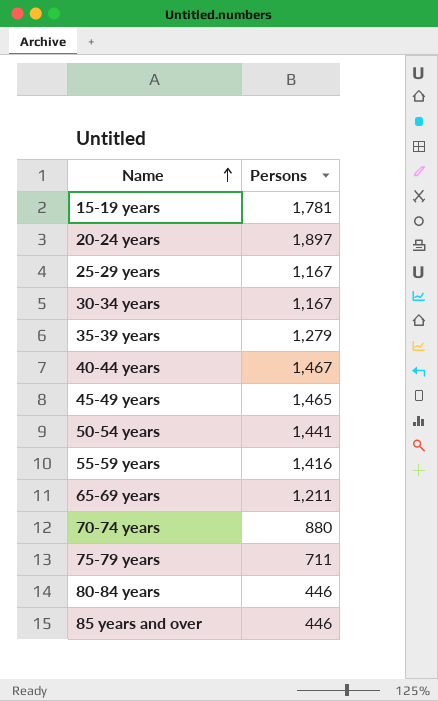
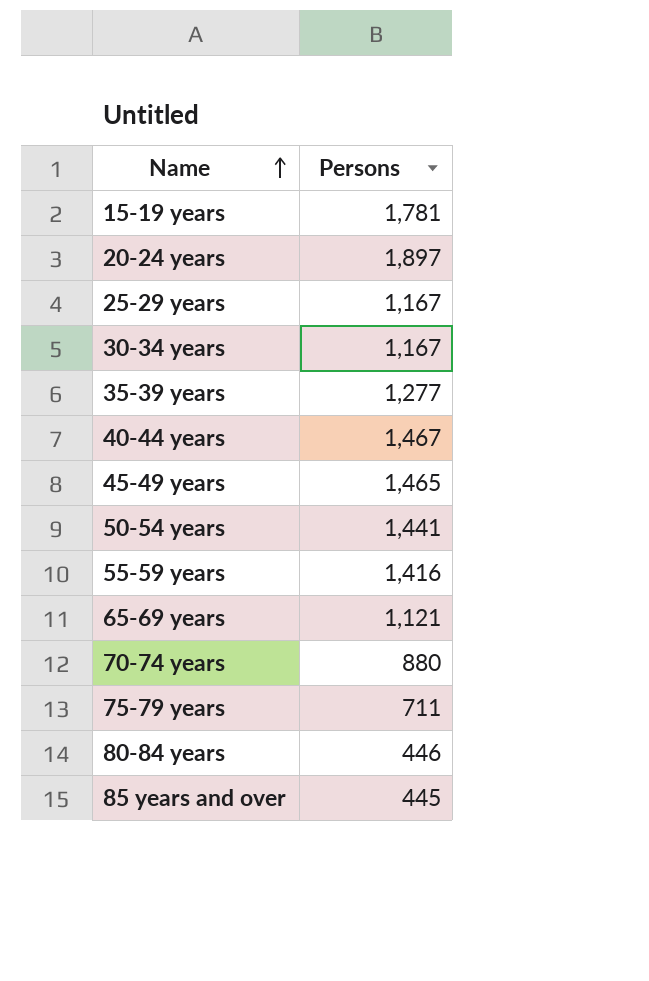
35-39 years | Persons: 1,279 -> 1,277
65-69 years | Persons: 1,211 -> 1,121
85 years and over | Persons: 446 -> 445

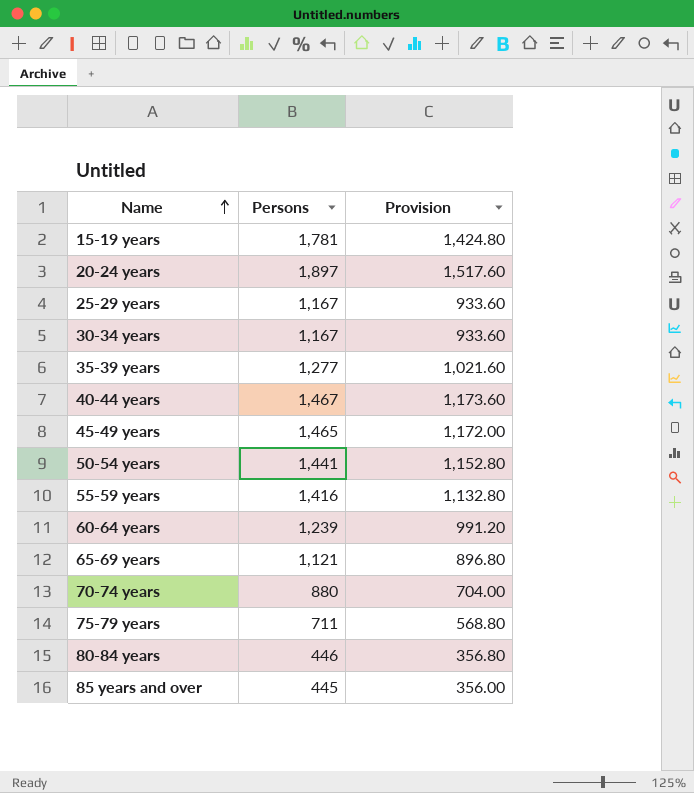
column Provision | formula: none -> [Persons] * 0.8
row 60-64 years: none -> 1,239 | 991.20

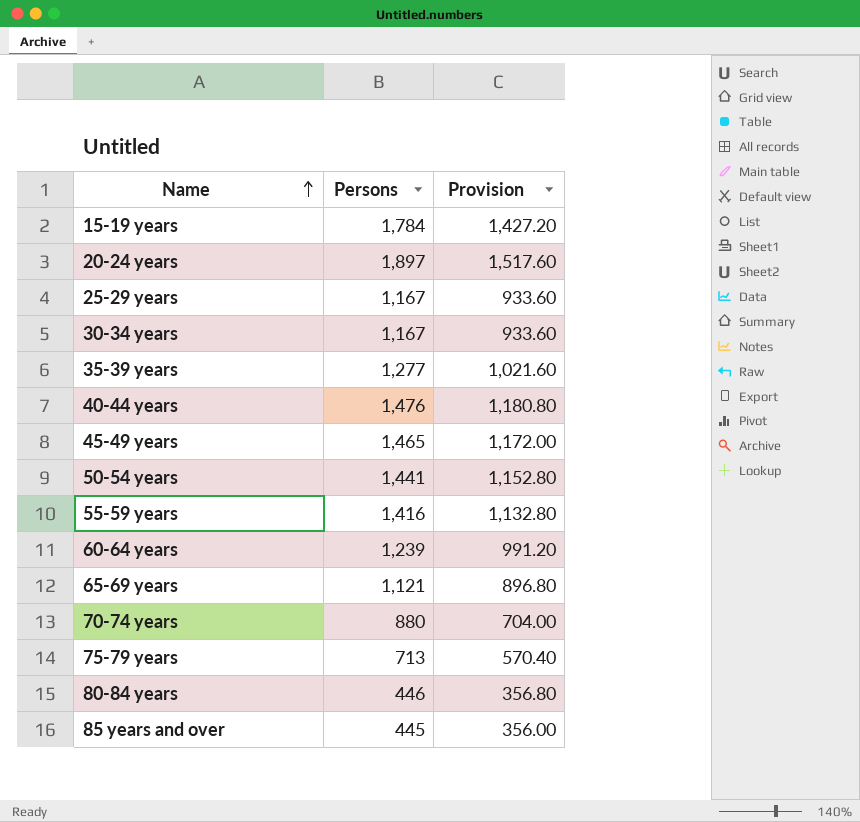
15-19 years | Persons: 1,781 -> 1,784
15-19 years | Provision: 1,424.80 -> 1,427.20
40-44 years | Persons: 1,467 -> 1,476
40-44 years | Provision: 1,173.60 -> 1,180.80
75-79 years | Persons: 711 -> 713
75-79 years | Provision: 568.80 -> 570.40

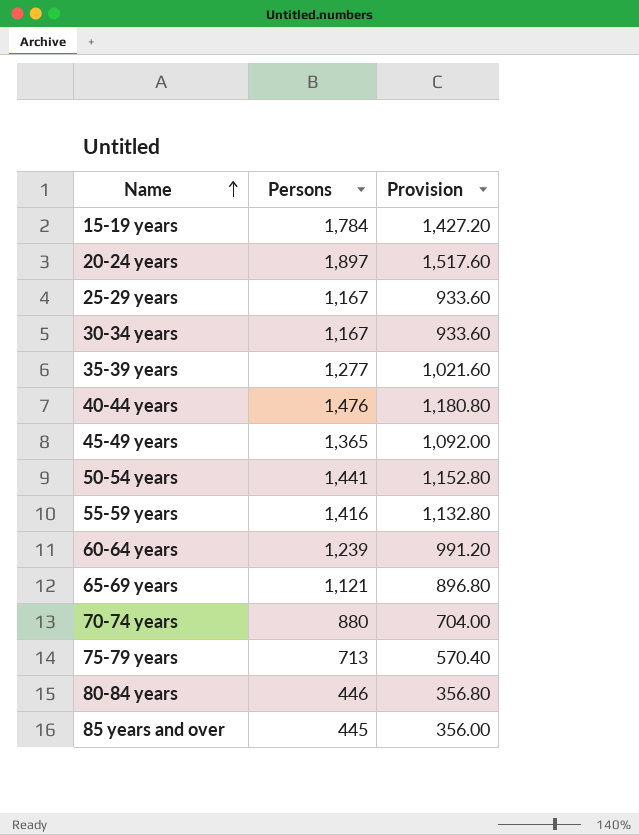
45-49 years | Persons: 1,465 -> 1,365
45-49 years | Provision: 1,172.00 -> 1,092.00

